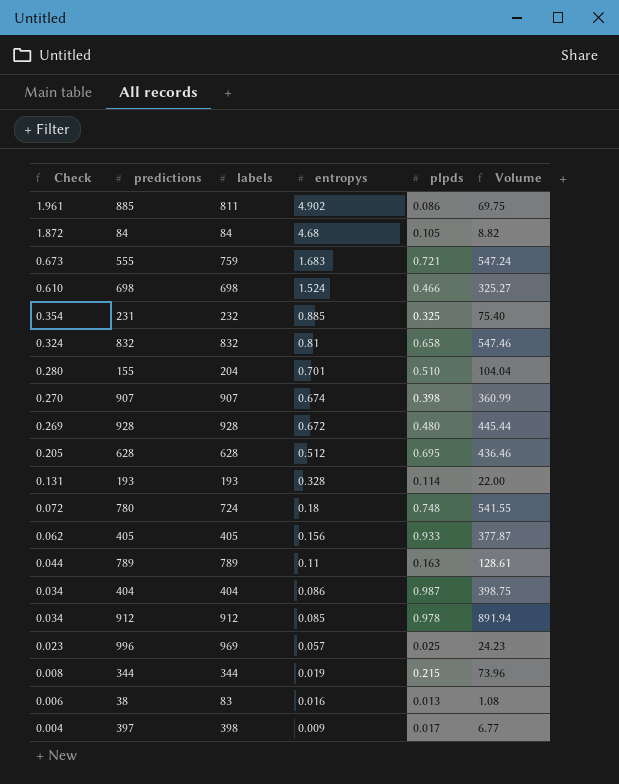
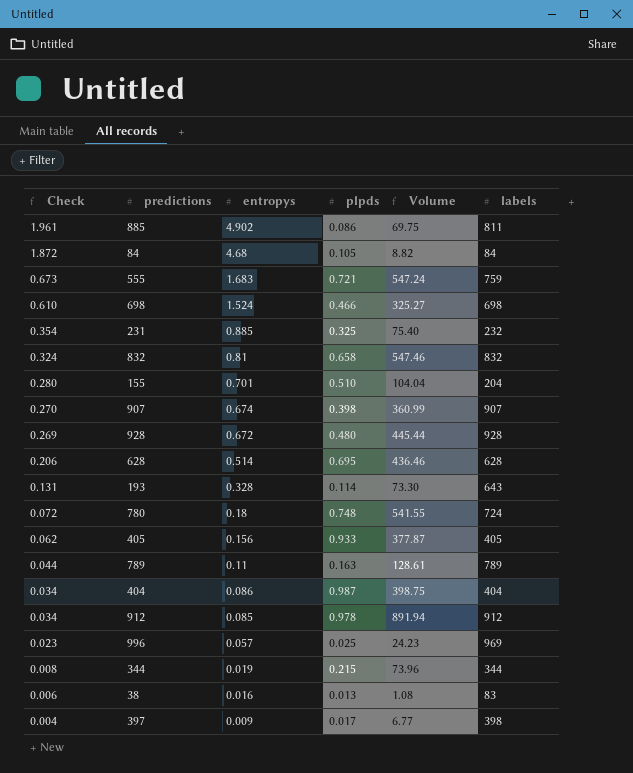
column labels | position: 3 -> 6
628 | Check: 0.205 -> 0.206
628 | entropys: 0.512 -> 0.514
193 | Volume: 22.00 -> 73.30
193 | labels: 193 -> 643

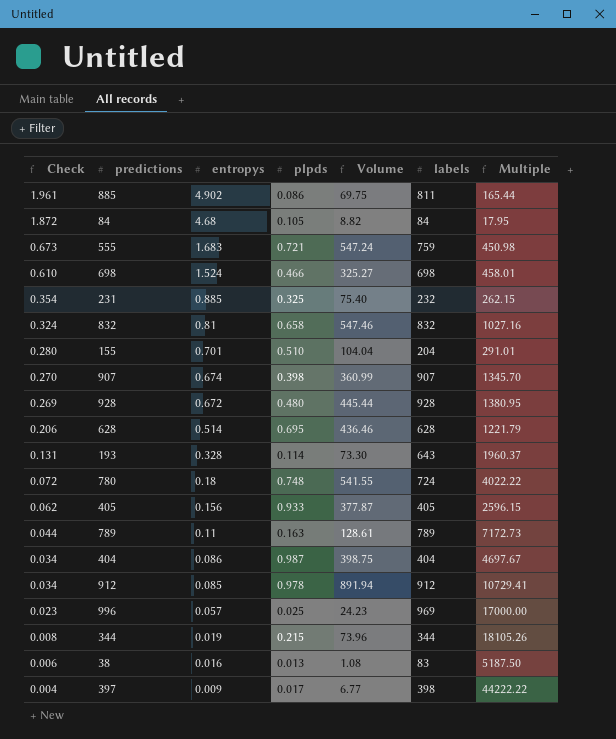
column Multiple | formula: none -> [labels] / [entropys]

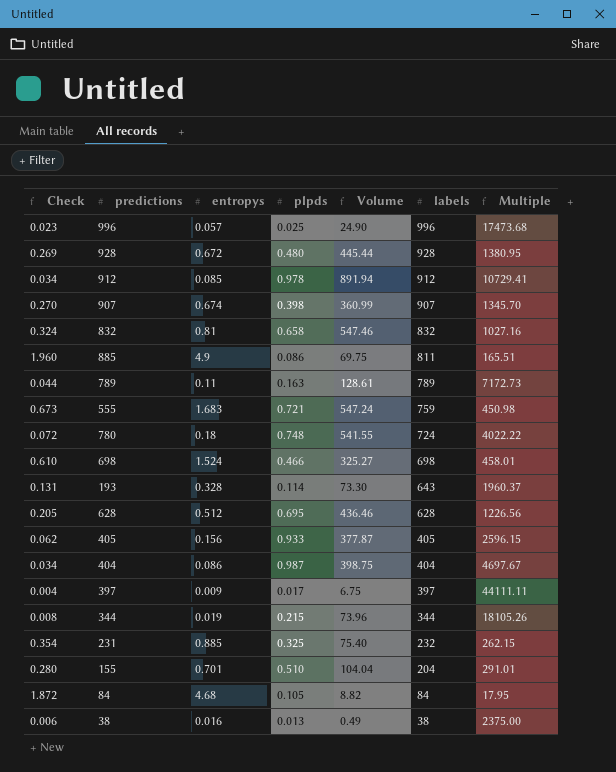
row order: Check descending -> labels descending
996 | Volume: 24.23 -> 24.90
996 | labels: 969 -> 996
996 | Multiple: 17000.00 -> 17473.68
885 | Check: 1.961 -> 1.960
885 | entropys: 4.902 -> 4.9
885 | Multiple: 165.44 -> 165.51
628 | Check: 0.206 -> 0.205
628 | entropys: 0.514 -> 0.512
628 | Multiple: 1221.79 -> 1226.56
397 | Volume: 6.77 -> 6.75
397 | labels: 398 -> 397
397 | Multiple: 44222.22 -> 44111.11
38 | Volume: 1.08 -> 0.49
38 | labels: 83 -> 38
38 | Multiple: 5187.50 -> 2375.00

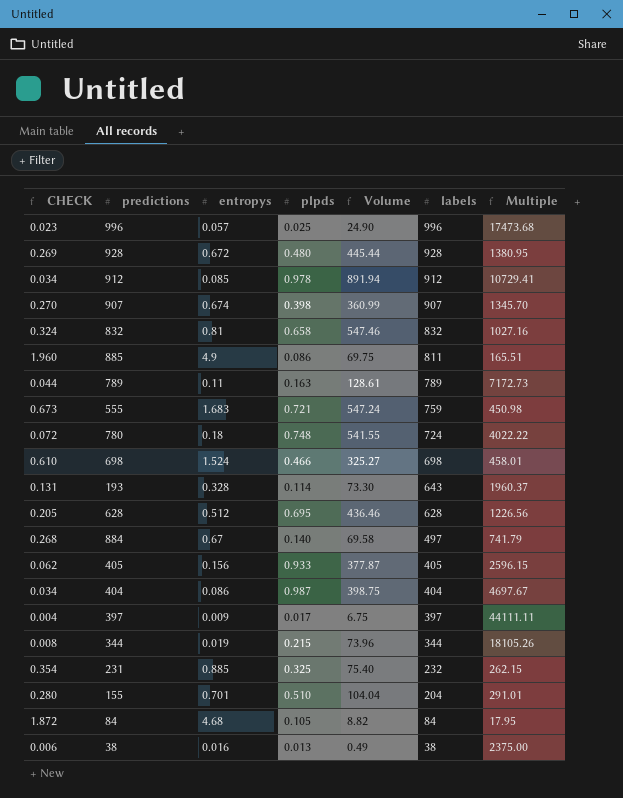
column name: Check -> CHECK
row 884: none -> 0.268 | 0.67 | 0.140 | 69.58 | 497 | 741.79

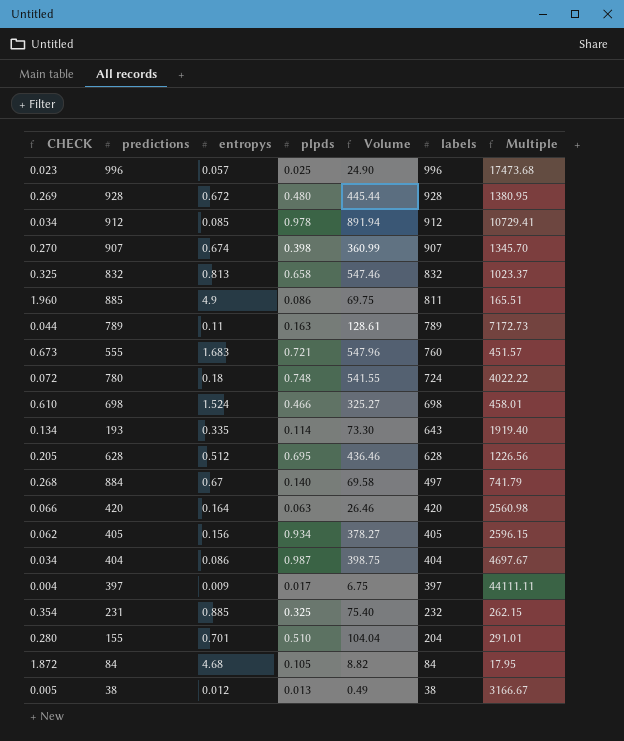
row 344: 0.008 | 0.019 | 0.215 | 73.96 | 344 | 18105.26 -> none
832 | CHECK: 0.324 -> 0.325
832 | entropys: 0.81 -> 0.813
832 | Multiple: 1027.16 -> 1023.37
555 | Volume: 547.24 -> 547.96
555 | labels: 759 -> 760
555 | Multiple: 450.98 -> 451.57
193 | CHECK: 0.131 -> 0.134
193 | entropys: 0.328 -> 0.335
193 | Multiple: 1960.37 -> 1919.40
row 420: none -> 0.066 | 0.164 | 0.063 | 26.46 | 420 | 2560.98
405 | plpds: 0.933 -> 0.934
405 | Volume: 377.87 -> 378.27
38 | CHECK: 0.006 -> 0.005
38 | entropys: 0.016 -> 0.012
38 | Multiple: 2375.00 -> 3166.67

